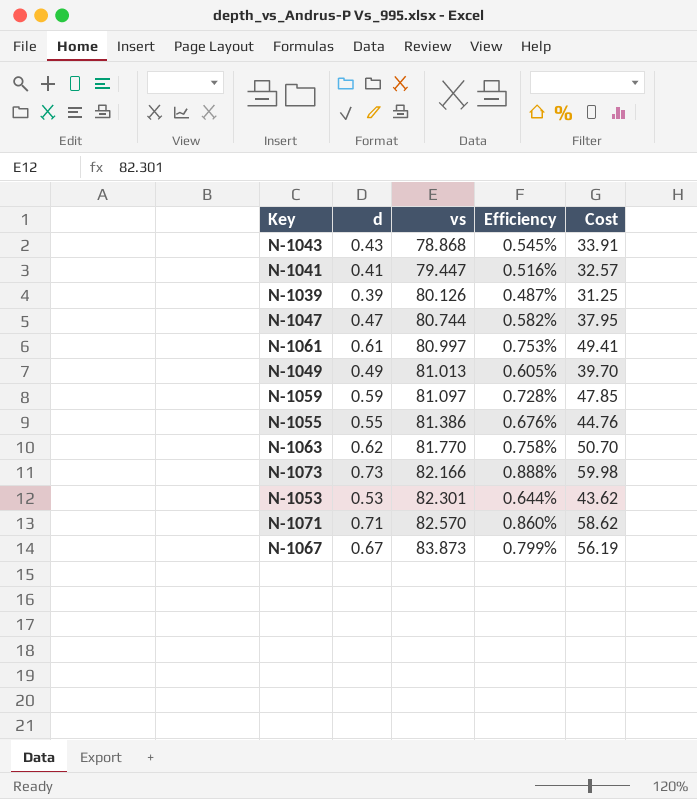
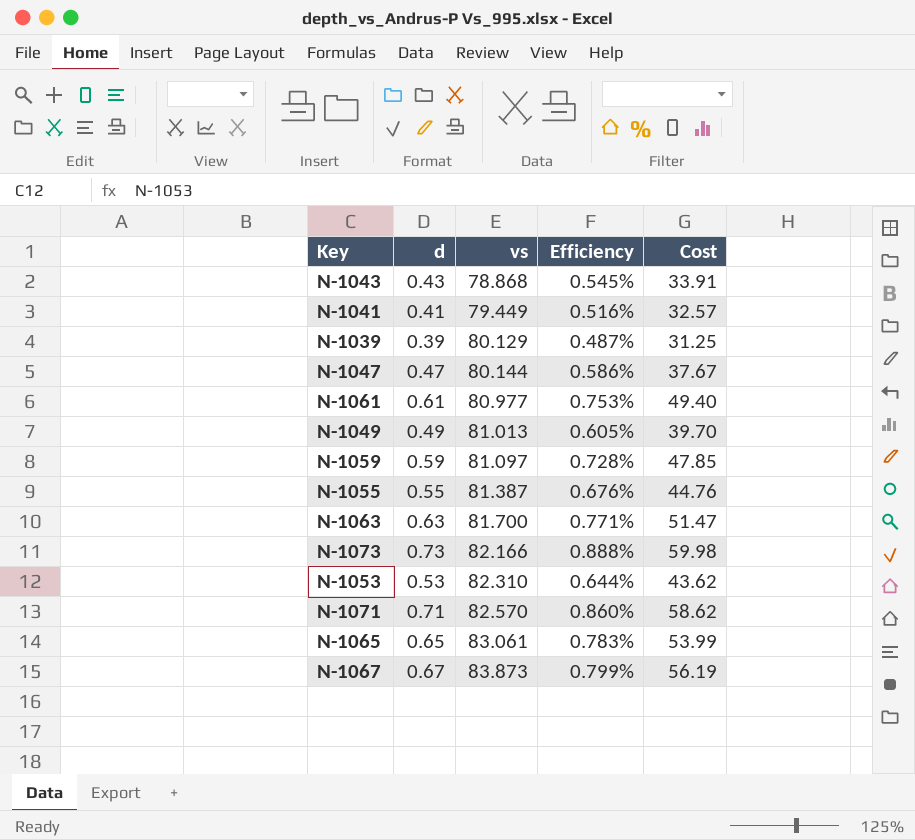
N-1041 | vs: 79.447 -> 79.449
N-1039 | vs: 80.126 -> 80.129
N-1047 | vs: 80.744 -> 80.144
N-1047 | Efficiency: 0.582% -> 0.586%
N-1047 | Cost: 37.95 -> 37.67
N-1061 | vs: 80.997 -> 80.977
N-1061 | Cost: 49.41 -> 49.40
N-1055 | vs: 81.386 -> 81.387
N-1063 | d: 0.62 -> 0.63
N-1063 | vs: 81.770 -> 81.700
N-1063 | Efficiency: 0.758% -> 0.771%
N-1063 | Cost: 50.70 -> 51.47
N-1053 | vs: 82.301 -> 82.310
row N-1065: none -> 0.65 | 83.061 | 0.783% | 53.99

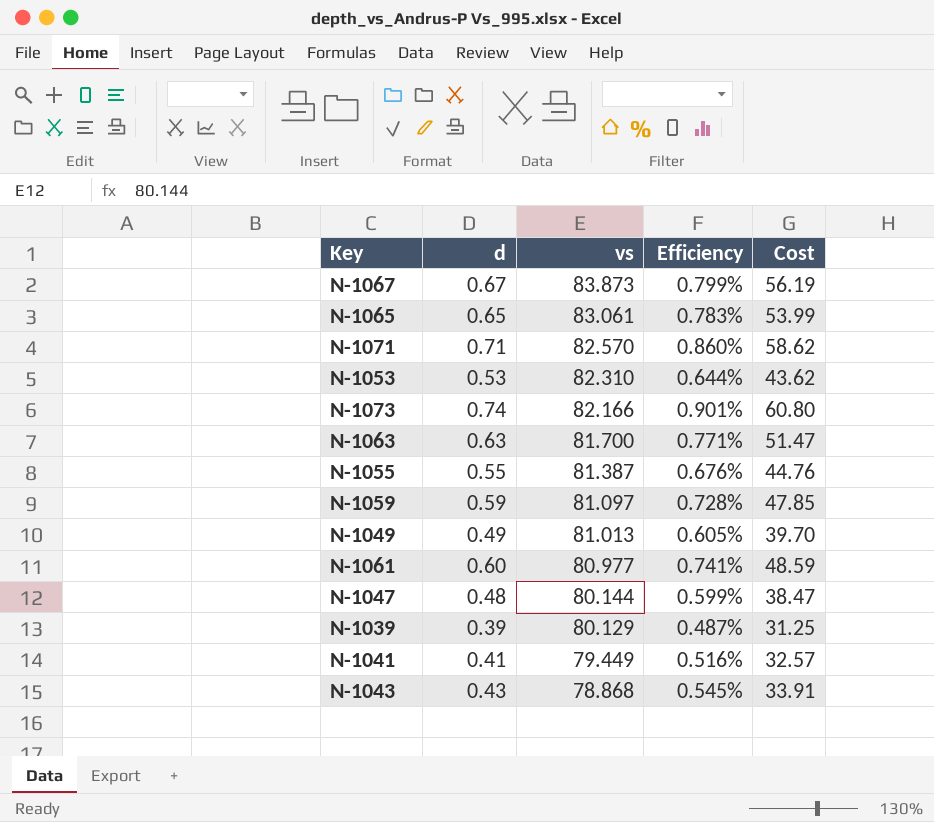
row order: vs ascending -> vs descending
N-1073 | d: 0.73 -> 0.74
N-1073 | Efficiency: 0.888% -> 0.901%
N-1073 | Cost: 59.98 -> 60.80
N-1061 | d: 0.61 -> 0.60
N-1061 | Efficiency: 0.753% -> 0.741%
N-1061 | Cost: 49.40 -> 48.59
N-1047 | d: 0.47 -> 0.48
N-1047 | Efficiency: 0.586% -> 0.599%
N-1047 | Cost: 37.67 -> 38.47

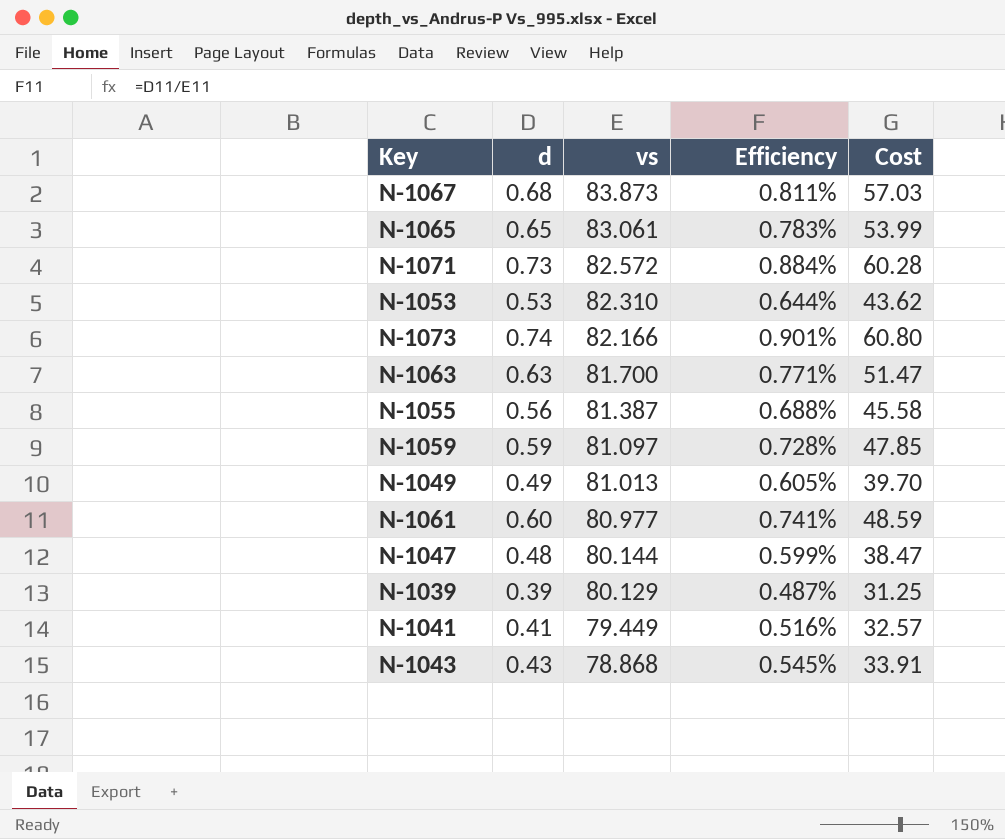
N-1067 | d: 0.67 -> 0.68
N-1067 | Efficiency: 0.799% -> 0.811%
N-1067 | Cost: 56.19 -> 57.03
N-1071 | d: 0.71 -> 0.73
N-1071 | vs: 82.570 -> 82.572
N-1071 | Efficiency: 0.860% -> 0.884%
N-1071 | Cost: 58.62 -> 60.28
N-1055 | d: 0.55 -> 0.56
N-1055 | Efficiency: 0.676% -> 0.688%
N-1055 | Cost: 44.76 -> 45.58

